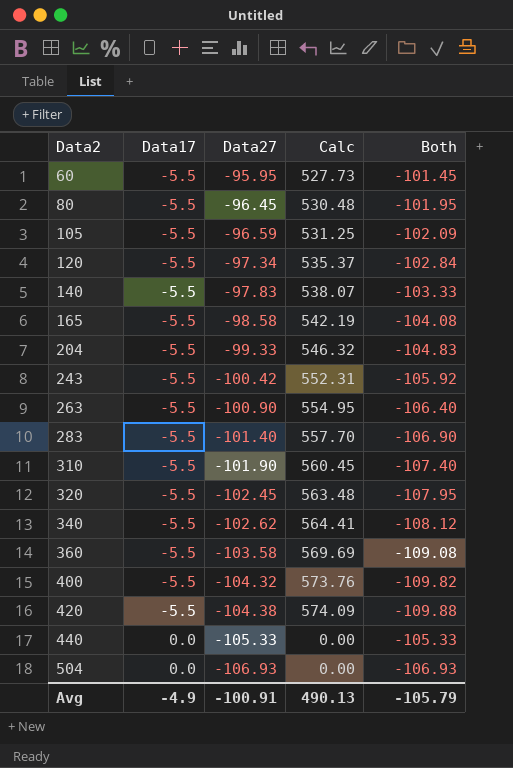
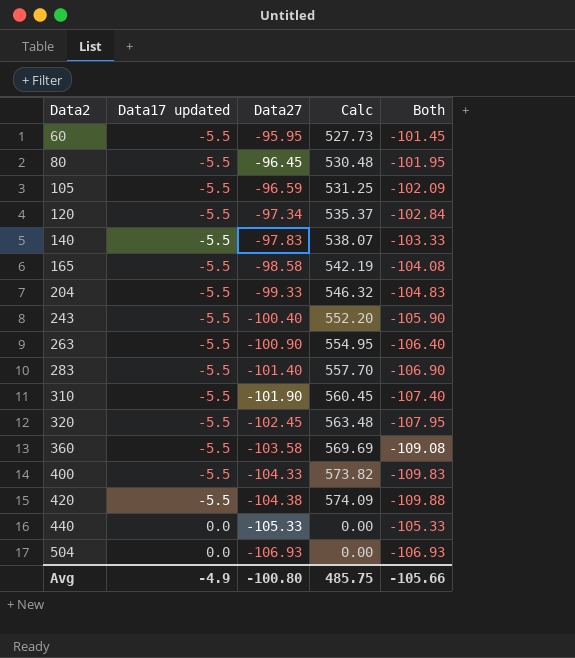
column name: Data17 -> Data17 updated
row 340: -5.5 | -102.62 | 564.41 | -108.12 -> none
243 | Data27: -100.42 -> -100.40
243 | Calc: 552.31 -> 552.20
243 | Both: -105.92 -> -105.90
400 | Data27: -104.32 -> -104.33
400 | Calc: 573.76 -> 573.82
400 | Both: -109.82 -> -109.83
Avg | Data27: -100.91 -> -100.80
Avg | Calc: 490.13 -> 485.75
Avg | Both: -105.79 -> -105.66

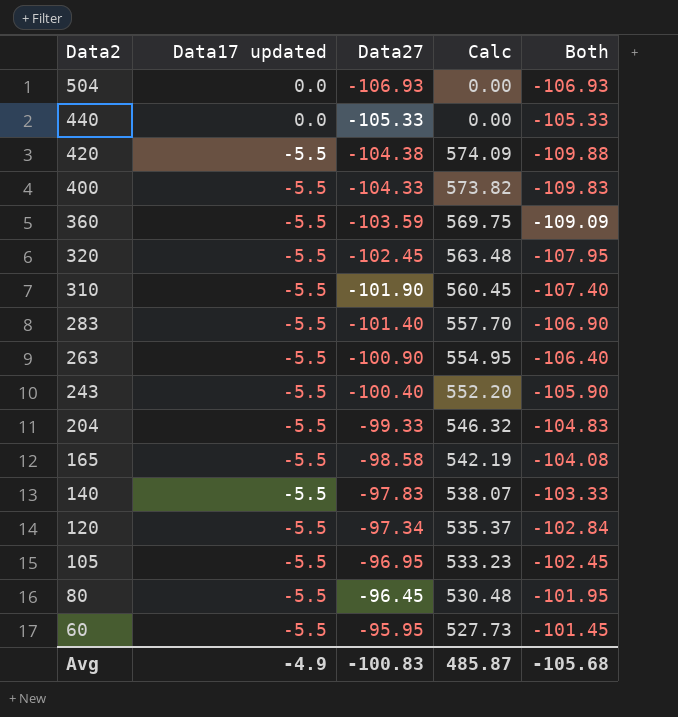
row order: Data2 ascending -> Data2 descending
360 | Data27: -103.58 -> -103.59
360 | Calc: 569.69 -> 569.75
360 | Both: -109.08 -> -109.09
105 | Data27: -96.59 -> -96.95
105 | Calc: 531.25 -> 533.23
105 | Both: -102.09 -> -102.45
Avg | Data27: -100.80 -> -100.83
Avg | Calc: 485.75 -> 485.87
Avg | Both: -105.66 -> -105.68

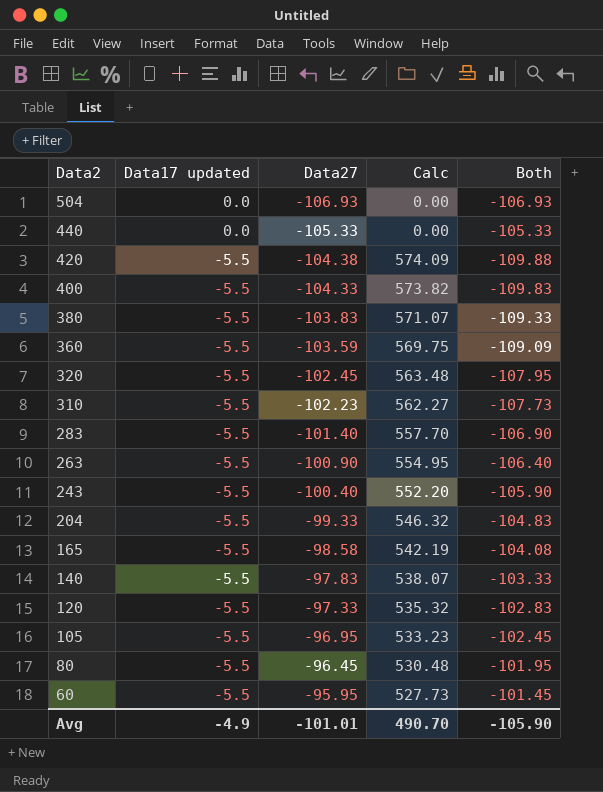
row 380: none -> -5.5 | -103.83 | 571.07 | -109.33
310 | Data27: -101.90 -> -102.23
310 | Calc: 560.45 -> 562.27
310 | Both: -107.40 -> -107.73
120 | Data27: -97.34 -> -97.33
120 | Calc: 535.37 -> 535.32
120 | Both: -102.84 -> -102.83
Avg | Data27: -100.83 -> -101.01
Avg | Calc: 485.87 -> 490.70
Avg | Both: -105.68 -> -105.90

